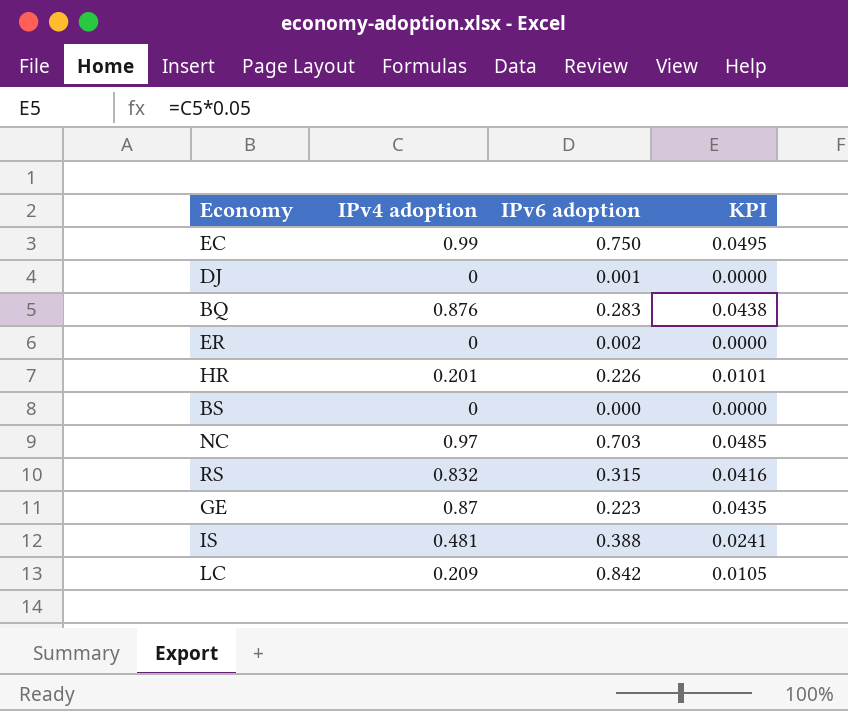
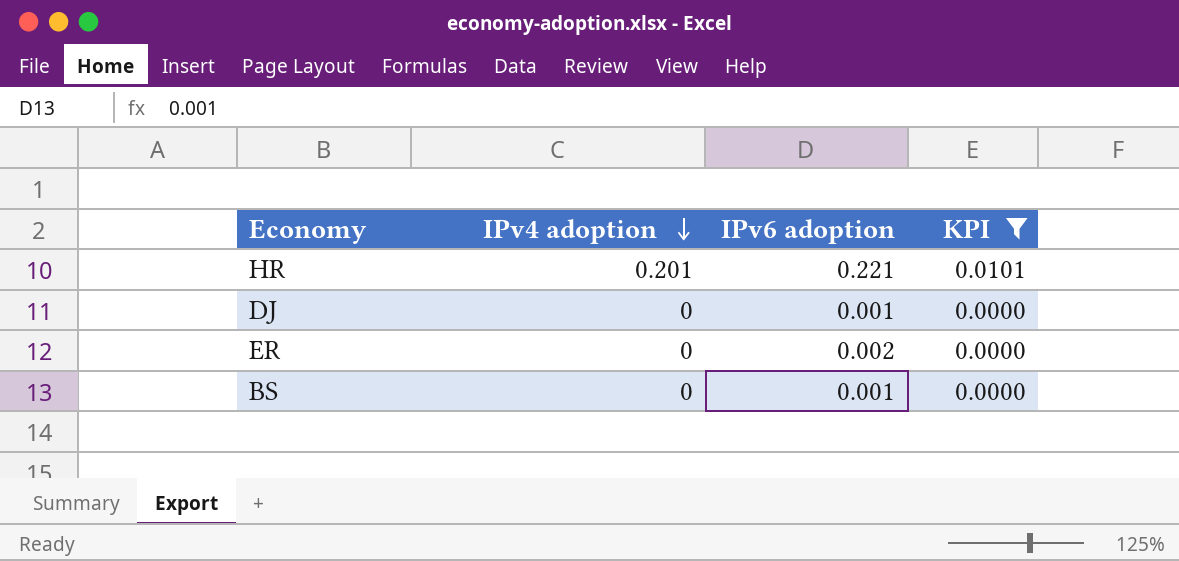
filter: none -> KPI <= 0.0101
row order: none -> IPv4 adoption descending
HR | IPv6 adoption: 0.226 -> 0.221
BS | IPv6 adoption: 0.000 -> 0.001

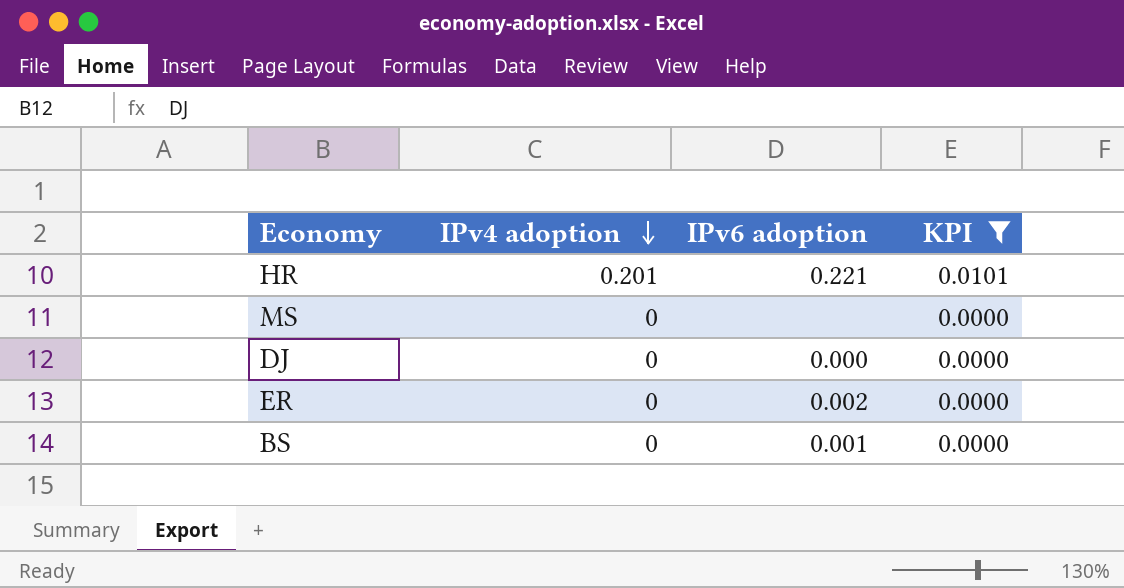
row MS: none -> 0 | none | 0.0000
DJ | IPv6 adoption: 0.001 -> 0.000

